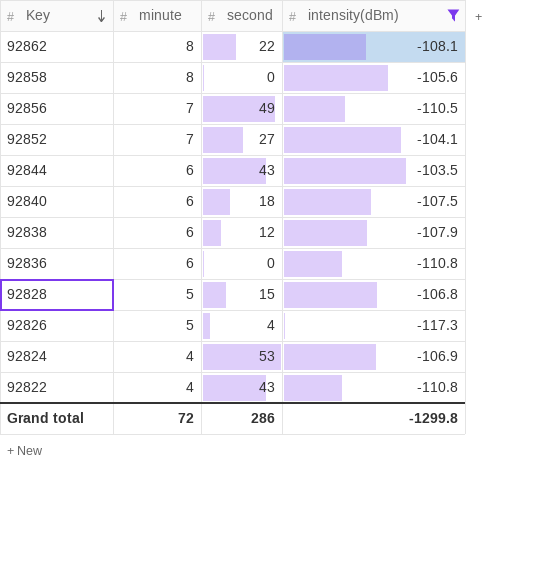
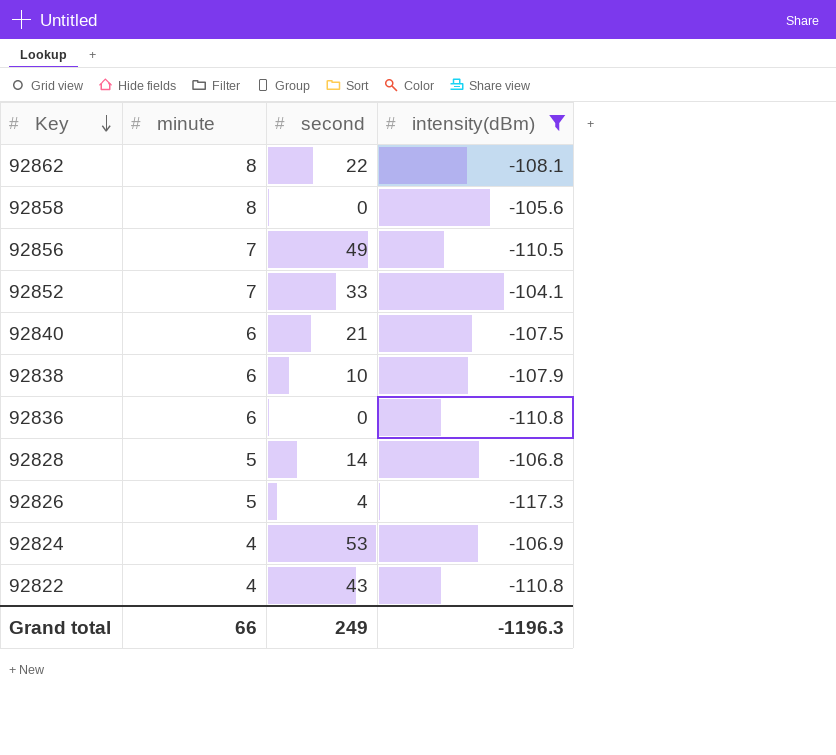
row 92844: 6 | 43 | -103.5 -> none
92852 | second: 27 -> 33
92840 | second: 18 -> 21
92838 | second: 12 -> 10
92828 | second: 15 -> 14
Grand total | minute: 72 -> 66
Grand total | second: 286 -> 249
Grand total | intensity(dBm): -1299.8 -> -1196.3

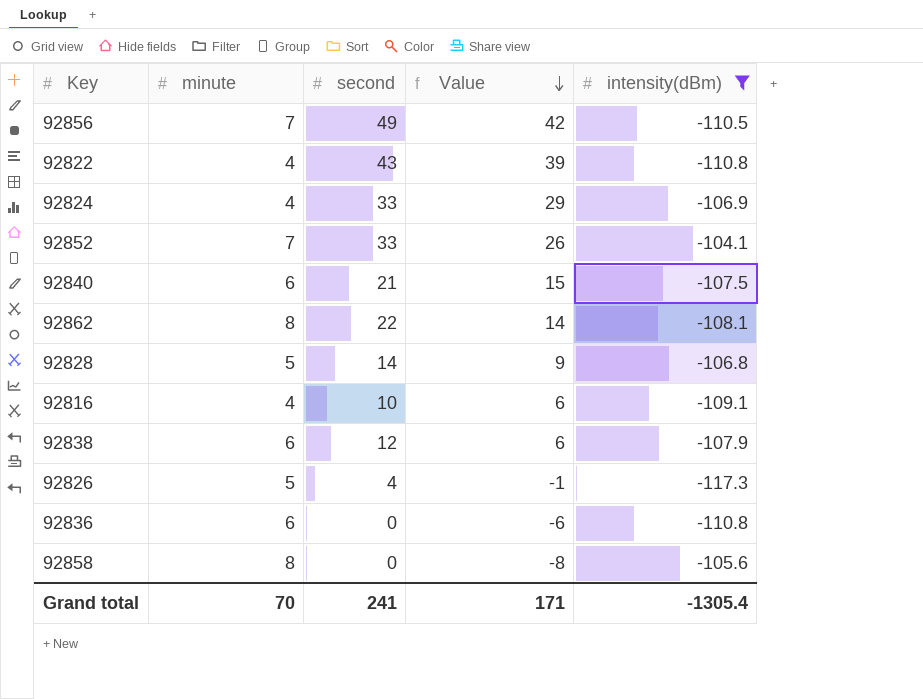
row order: Key descending -> Value descending
column Value | formula: none -> [second] - [minute]
92824 | second: 53 -> 33
row 92816: none -> 4 | 10 | 6 | -109.1
92838 | second: 10 -> 12
Grand total | minute: 66 -> 70
Grand total | second: 249 -> 241
Grand total | intensity(dBm): -1196.3 -> -1305.4

